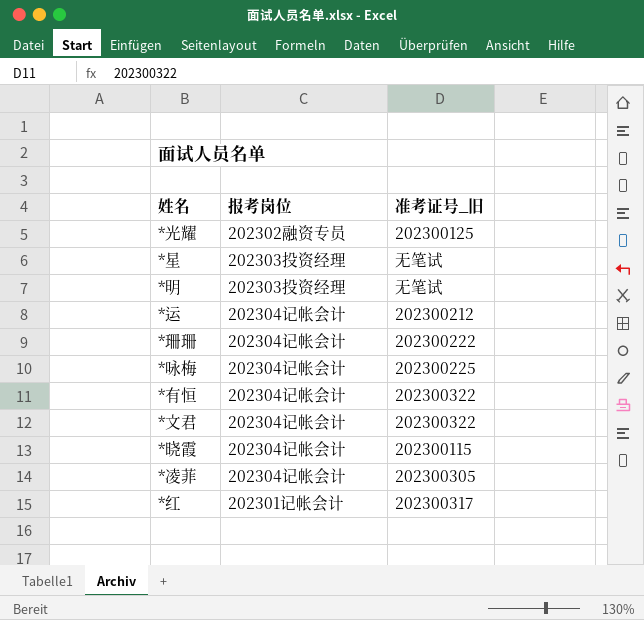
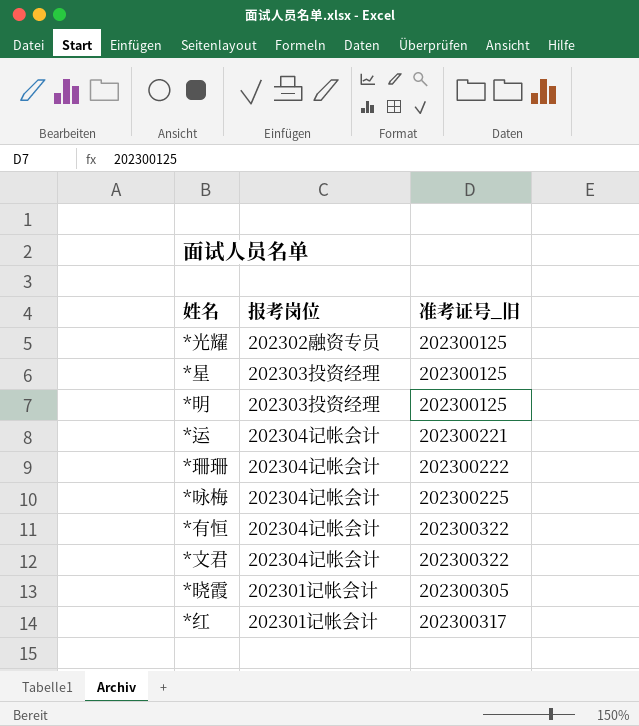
row *凌菲: 202304记帐会计 | 202300305 -> none
*星 | 准考证号_旧: 无笔试 -> 202300125
*明 | 准考证号_旧: 无笔试 -> 202300125
*运 | 准考证号_旧: 202300212 -> 202300221
*晓霞 | 报考岗位: 202304记帐会计 -> 202301记帐会计
*晓霞 | 准考证号_旧: 202300115 -> 202300305

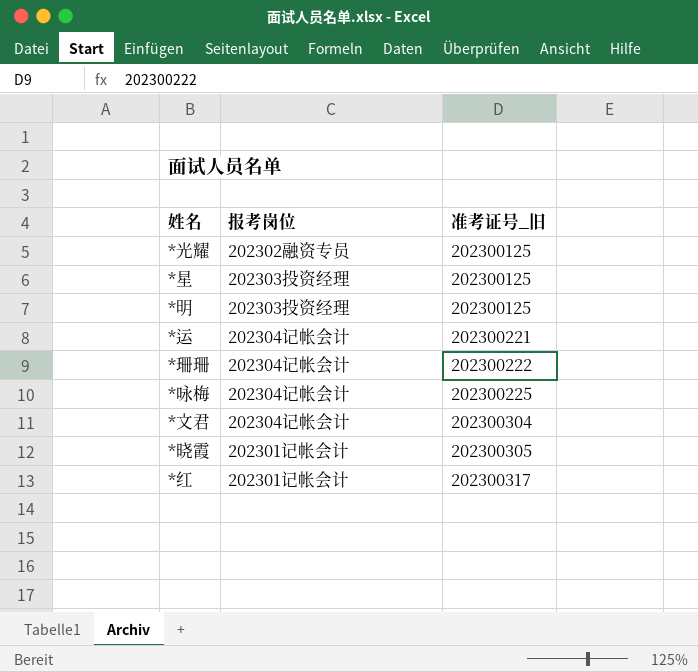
row *有恒: 202304记帐会计 | 202300322 -> none
*文君 | 准考证号_旧: 202300322 -> 202300304

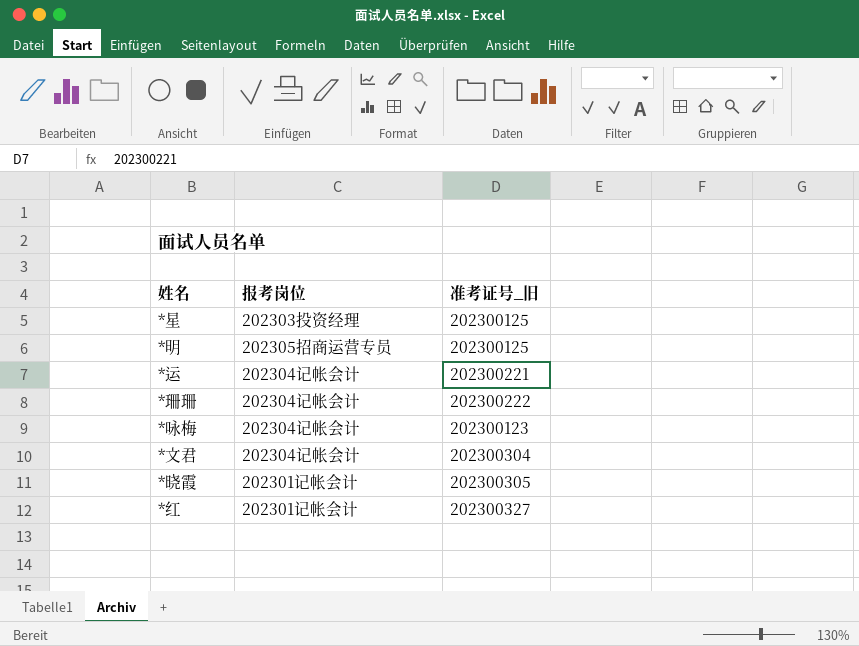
row *光耀: 202302融资专员 | 202300125 -> none
*明 | 报考岗位: 202303投资经理 -> 202305招商运营专员
*咏梅 | 准考证号_旧: 202300225 -> 202300123
*红 | 准考证号_旧: 202300317 -> 202300327

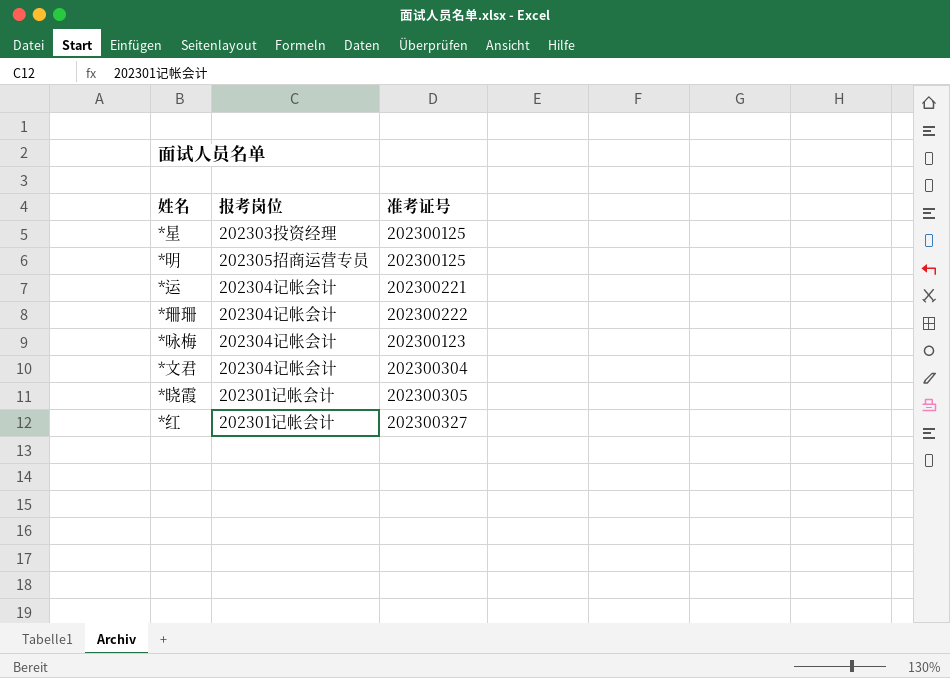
column name: 准考证号_旧 -> 准考证号

